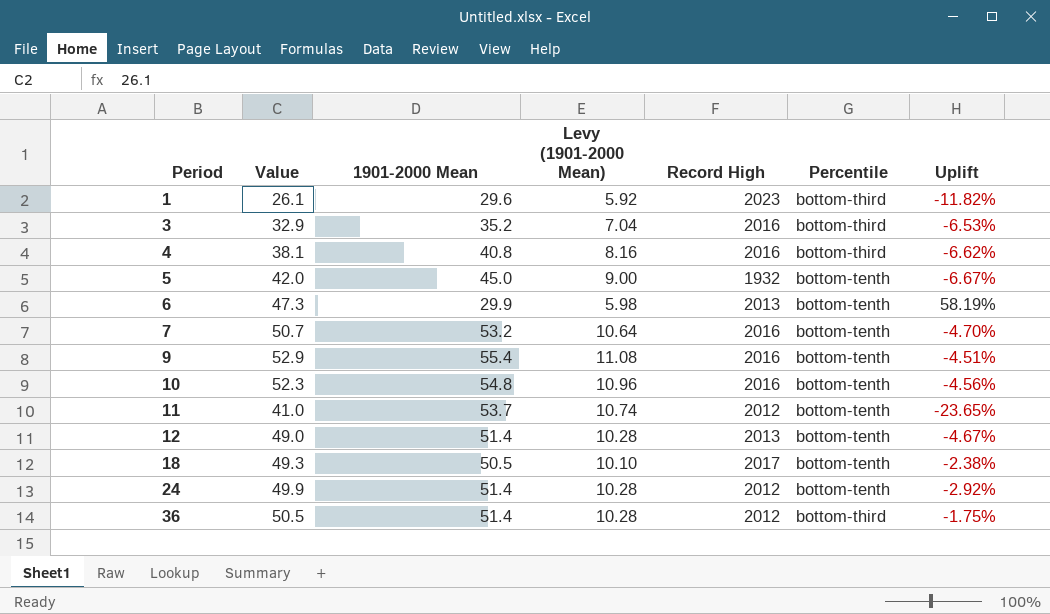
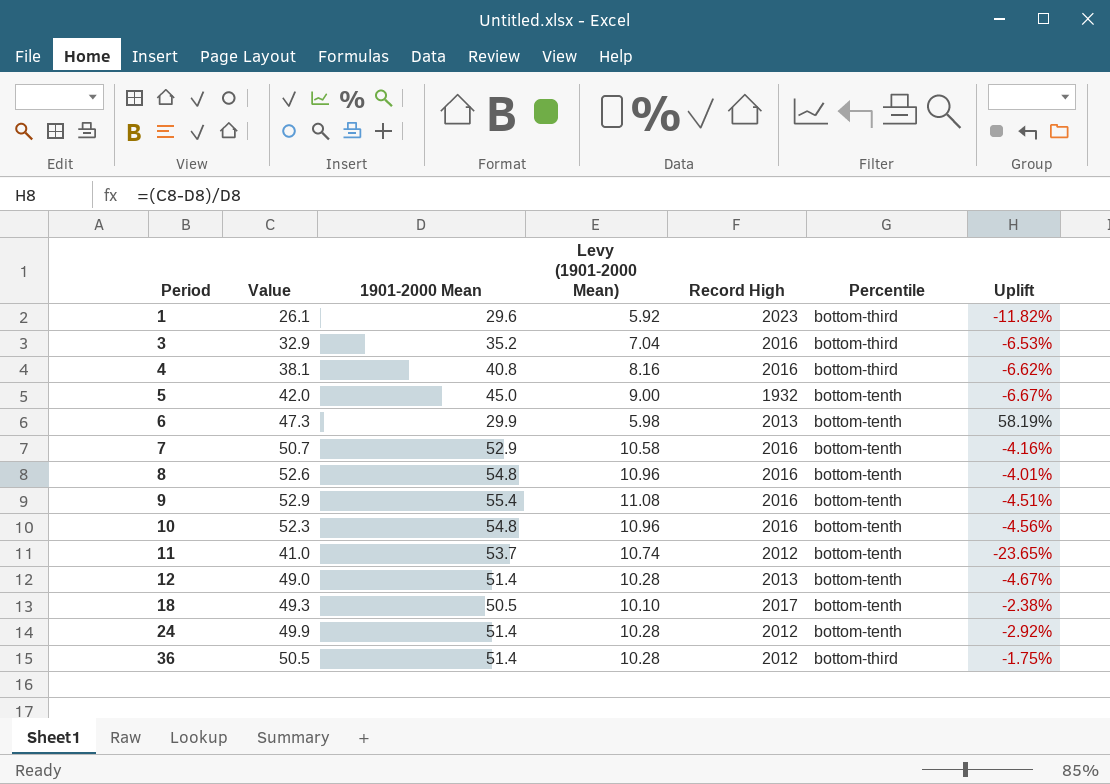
7 | 1901-2000 Mean: 53.2 -> 52.9
7 | Levy (1901-2000 Mean): 10.64 -> 10.58
7 | Uplift: -4.70% -> -4.16%
row 8: none -> 52.6 | 54.8 | 10.96 | 2016 | bottom-tenth | -4.01%

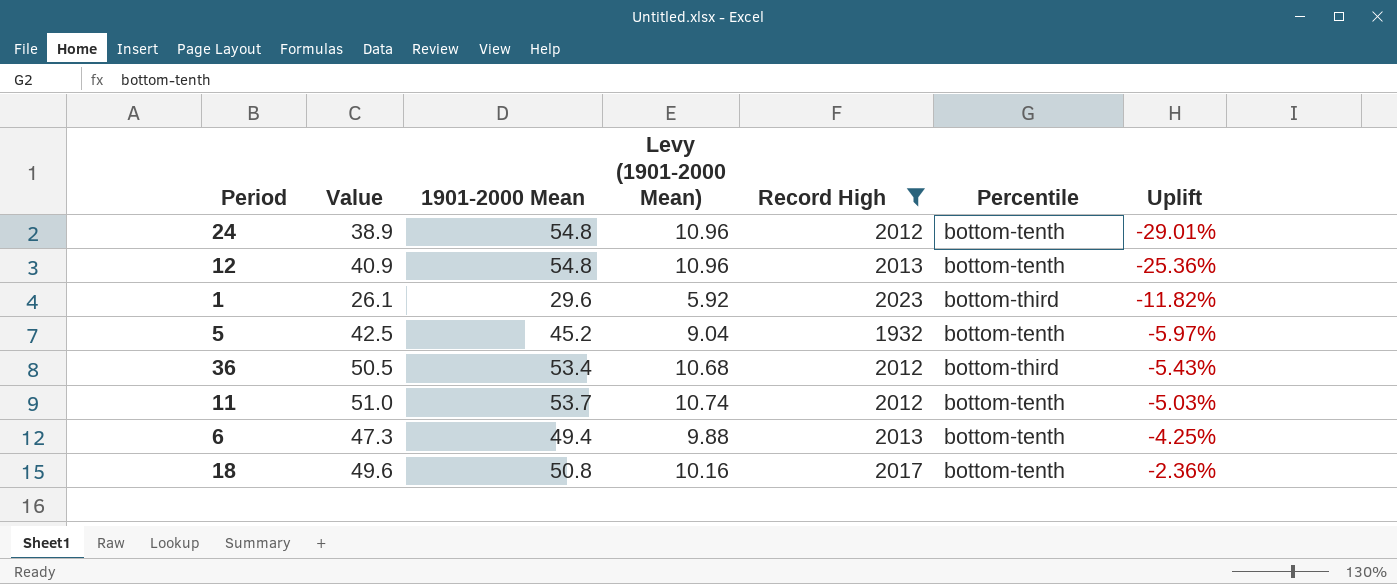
filter: none -> Record High != 2016
row order: Period ascending -> Uplift ascending
24 | Value: 49.9 -> 38.9
24 | 1901-2000 Mean: 51.4 -> 54.8
24 | Levy (1901-2000 Mean): 10.28 -> 10.96
24 | Uplift: -2.92% -> -29.01%
12 | Value: 49.0 -> 40.9
12 | 1901-2000 Mean: 51.4 -> 54.8
12 | Levy (1901-2000 Mean): 10.28 -> 10.96
12 | Uplift: -4.67% -> -25.36%
5 | Value: 42.0 -> 42.5
5 | 1901-2000 Mean: 45.0 -> 45.2
5 | Levy (1901-2000 Mean): 9.00 -> 9.04
5 | Uplift: -6.67% -> -5.97%
36 | 1901-2000 Mean: 51.4 -> 53.4
36 | Levy (1901-2000 Mean): 10.28 -> 10.68
36 | Uplift: -1.75% -> -5.43%
11 | Value: 41.0 -> 51.0
11 | Uplift: -23.65% -> -5.03%
6 | 1901-2000 Mean: 29.9 -> 49.4
6 | Levy (1901-2000 Mean): 5.98 -> 9.88
6 | Uplift: 58.19% -> -4.25%
18 | Value: 49.3 -> 49.6
18 | 1901-2000 Mean: 50.5 -> 50.8
18 | Levy (1901-2000 Mean): 10.10 -> 10.16
18 | Uplift: -2.38% -> -2.36%

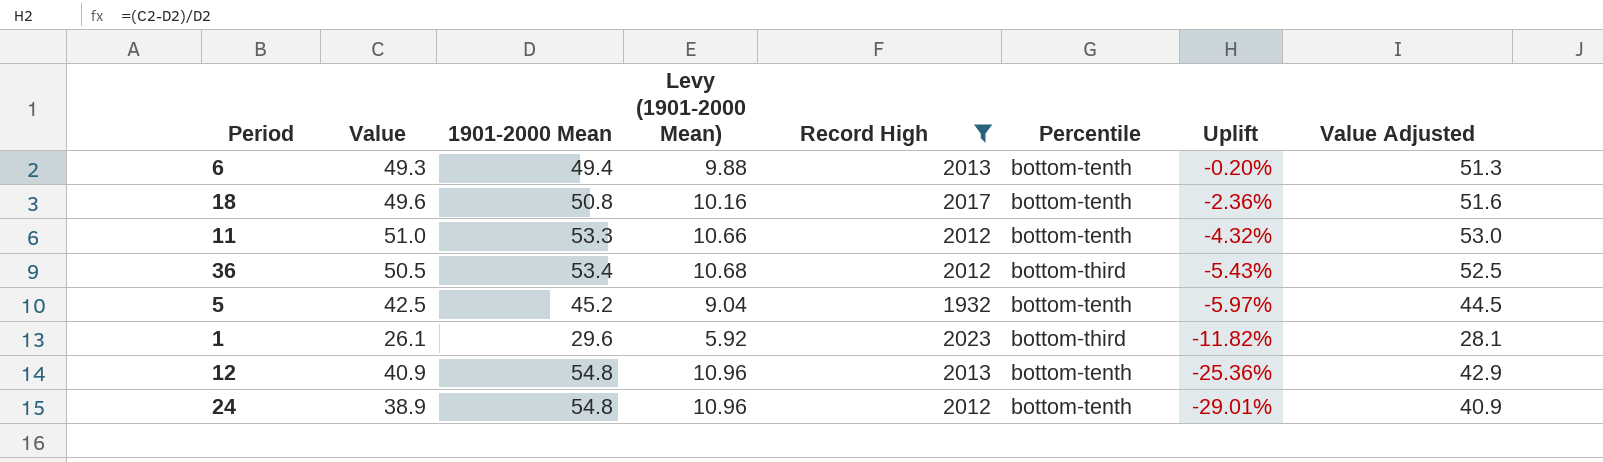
row order: Uplift ascending -> Uplift descending
column Value Adjusted | formula: none -> [Value] + 2
6 | Value: 47.3 -> 49.3
6 | Uplift: -4.25% -> -0.20%
11 | 1901-2000 Mean: 53.7 -> 53.3
11 | Levy (1901-2000 Mean): 10.74 -> 10.66
11 | Uplift: -5.03% -> -4.32%

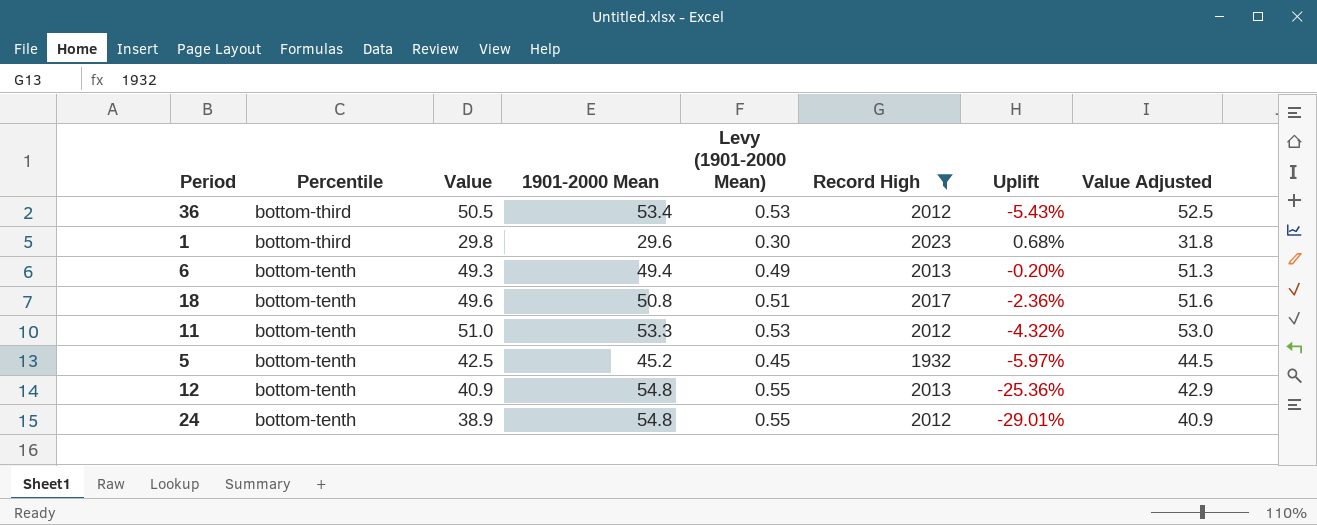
row order: Uplift descending -> Percentile descending
column Percentile | position: 6 -> 2
column Levy (1901-2000 Mean) | formula: [1901-2000 Mean] * 0.2 -> [1901-2000 Mean] * 0.01
1 | Value: 26.1 -> 29.8
1 | Uplift: -11.82% -> 0.68%
1 | Value Adjusted: 28.1 -> 31.8

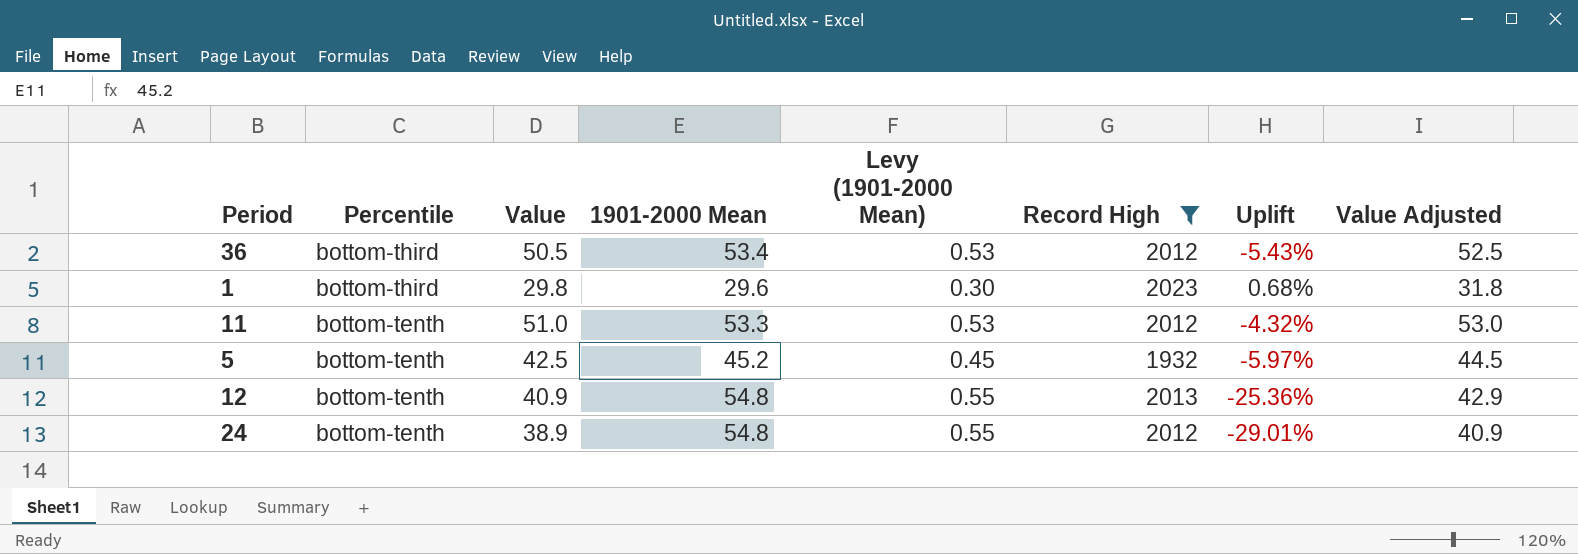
row 6: bottom-tenth | 49.3 | 49.4 | 0.49 | 2013 | -0.20% | 51.3 -> none
row 18: bottom-tenth | 49.6 | 50.8 | 0.51 | 2017 | -2.36% | 51.6 -> none

